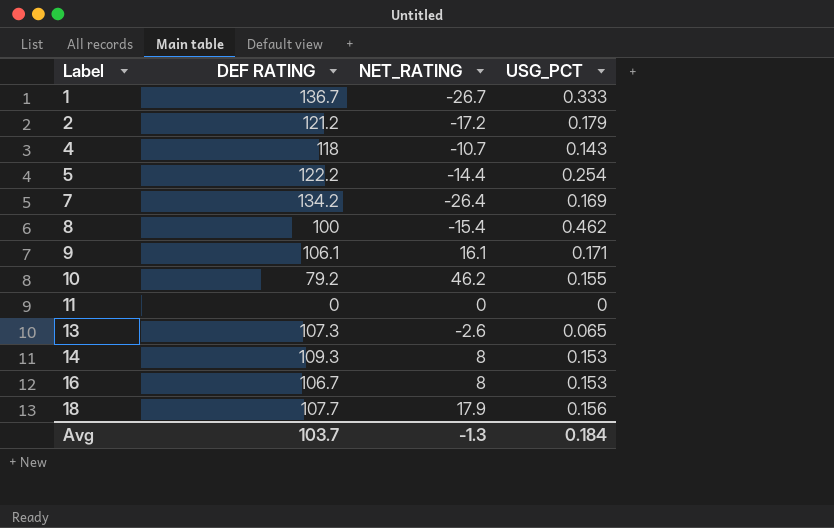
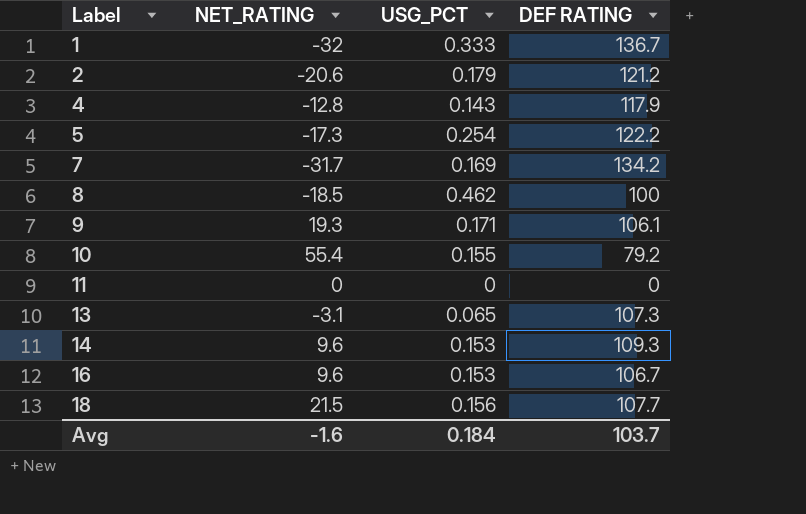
column DEF RATING | position: 2 -> 4
1 | NET_RATING: -26.7 -> -32
2 | NET_RATING: -17.2 -> -20.6
4 | NET_RATING: -10.7 -> -12.8
4 | DEF RATING: 118 -> 117.9
5 | NET_RATING: -14.4 -> -17.3
7 | NET_RATING: -26.4 -> -31.7
8 | NET_RATING: -15.4 -> -18.5
9 | NET_RATING: 16.1 -> 19.3
10 | NET_RATING: 46.2 -> 55.4
13 | NET_RATING: -2.6 -> -3.1
14 | NET_RATING: 8 -> 9.6
16 | NET_RATING: 8 -> 9.6
18 | NET_RATING: 17.9 -> 21.5
Avg | NET_RATING: -1.3 -> -1.6

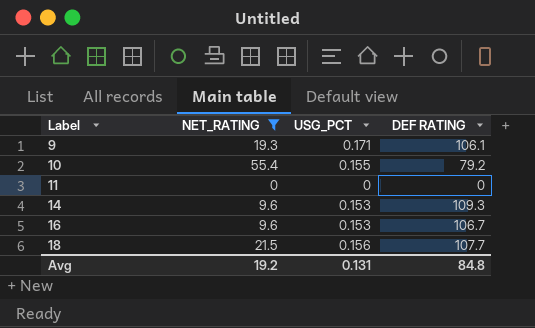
filter: none -> NET_RATING >= 0
Avg | NET_RATING: -1.6 -> 19.2
Avg | USG_PCT: 0.184 -> 0.131
Avg | DEF RATING: 103.7 -> 84.8

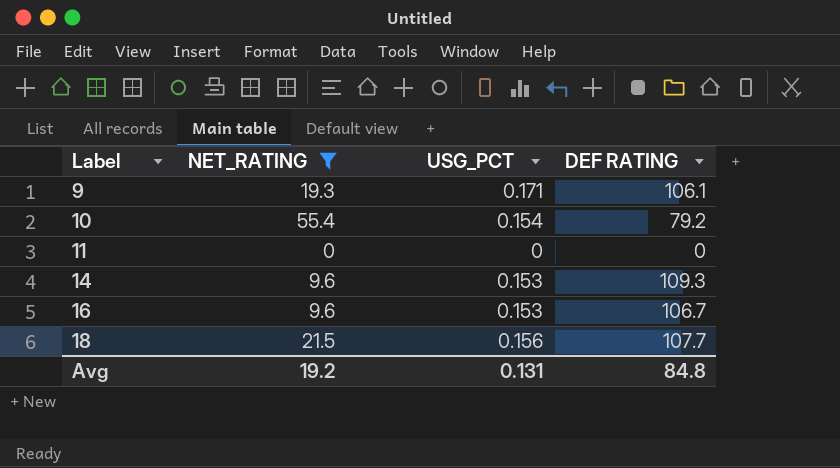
10 | USG_PCT: 0.155 -> 0.154

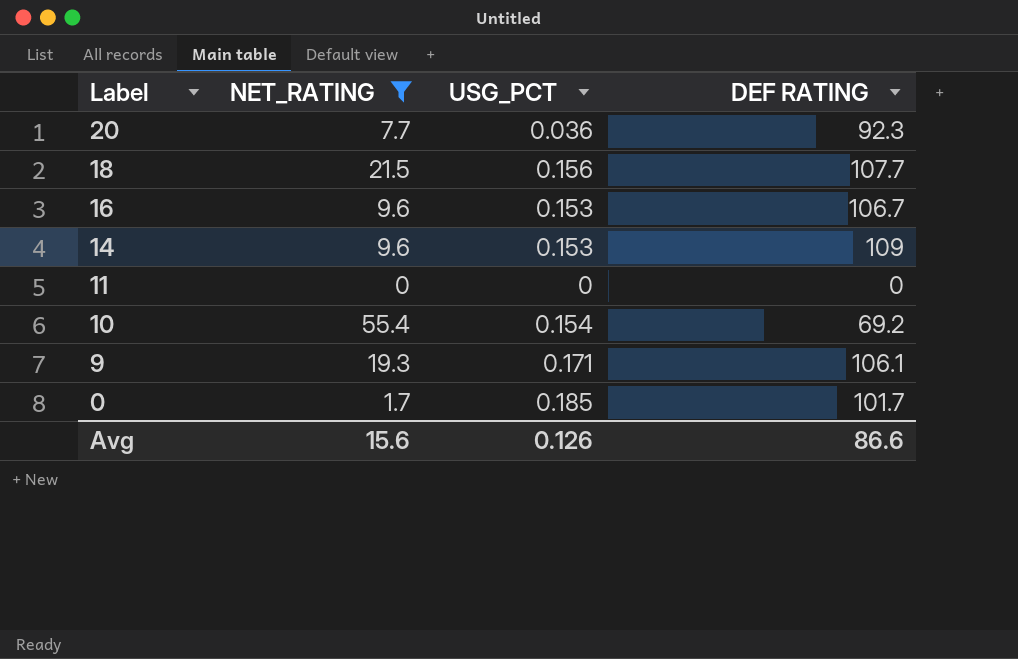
row order: Label ascending -> Label descending
row 20: none -> 7.7 | 0.036 | 92.3
14 | DEF RATING: 109.3 -> 109
10 | DEF RATING: 79.2 -> 69.2
row 0: none -> 1.7 | 0.185 | 101.7
Avg | NET_RATING: 19.2 -> 15.6
Avg | USG_PCT: 0.131 -> 0.126
Avg | DEF RATING: 84.8 -> 86.6

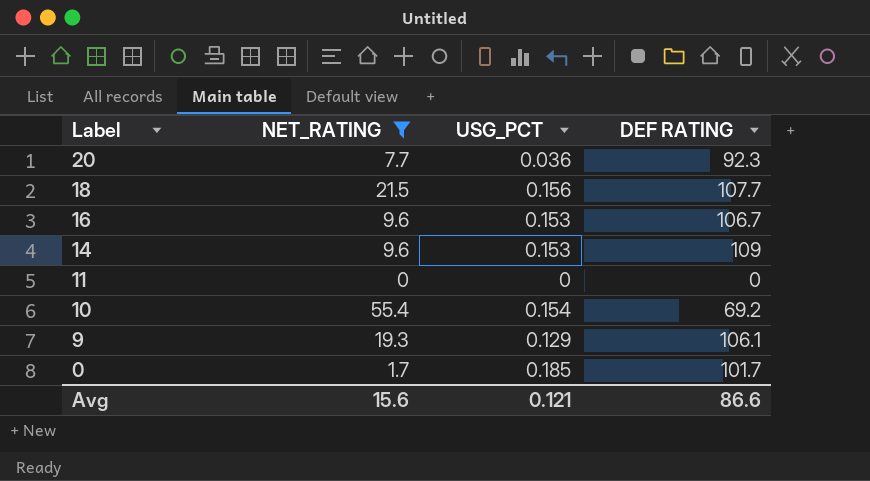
9 | USG_PCT: 0.171 -> 0.129
Avg | USG_PCT: 0.126 -> 0.121

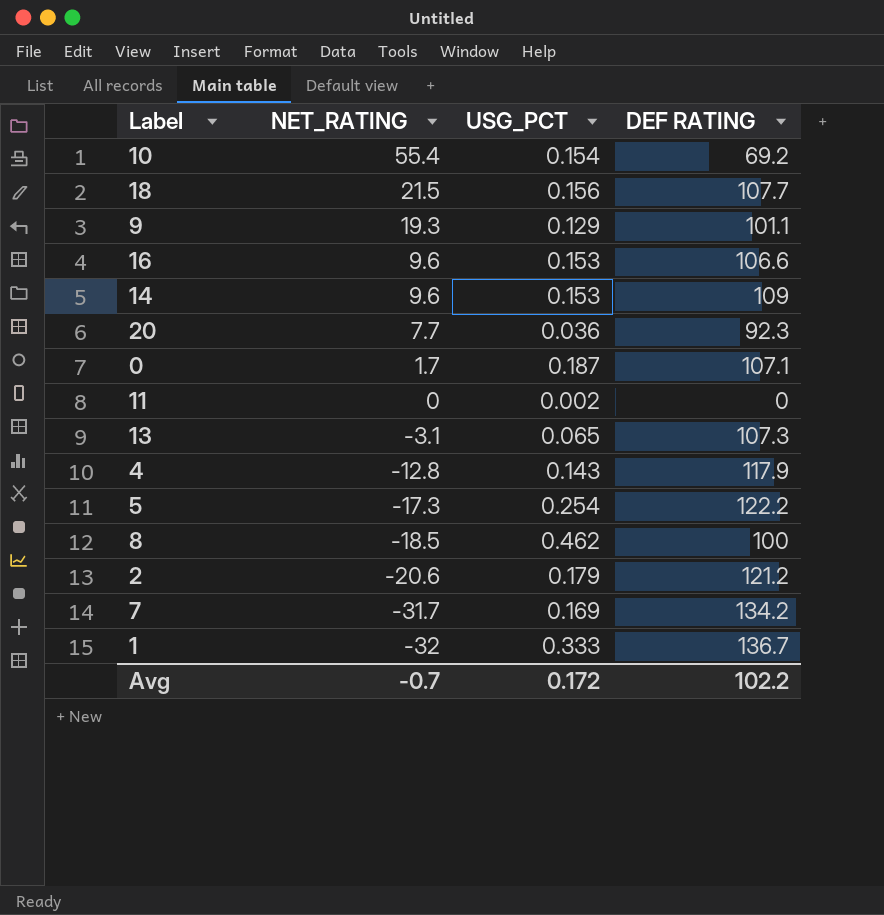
filter: NET_RATING >= 0 -> none
row order: Label descending -> NET_RATING descending
9 | DEF RATING: 106.1 -> 101.1
16 | DEF RATING: 106.7 -> 106.6
0 | USG_PCT: 0.185 -> 0.187
0 | DEF RATING: 101.7 -> 107.1
11 | USG_PCT: 0 -> 0.002
Avg | NET_RATING: 15.6 -> -0.7
Avg | USG_PCT: 0.121 -> 0.172
Avg | DEF RATING: 86.6 -> 102.2

